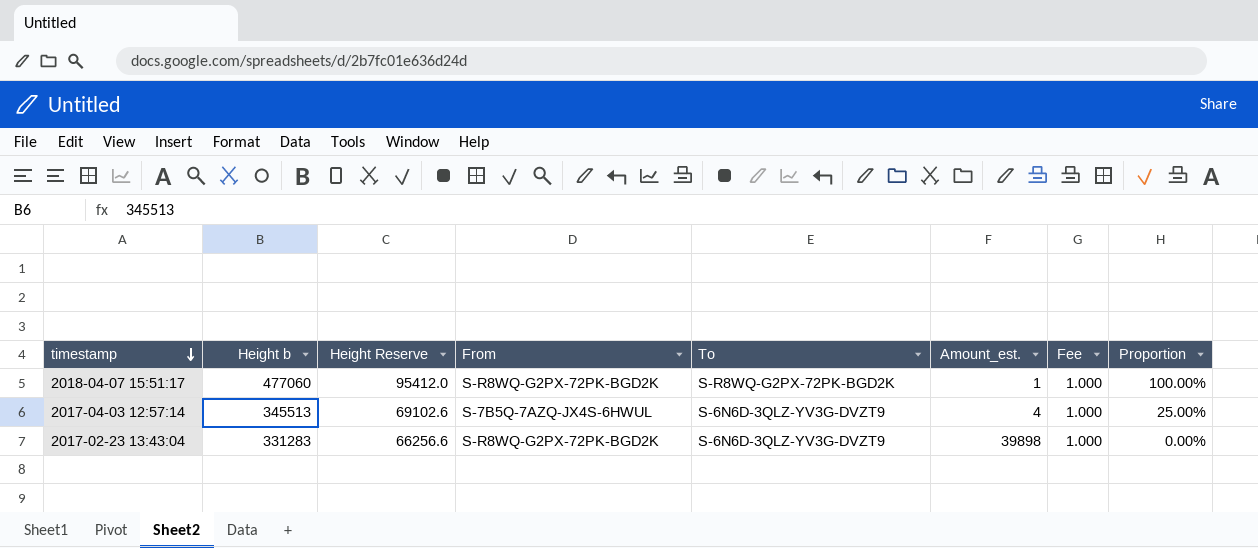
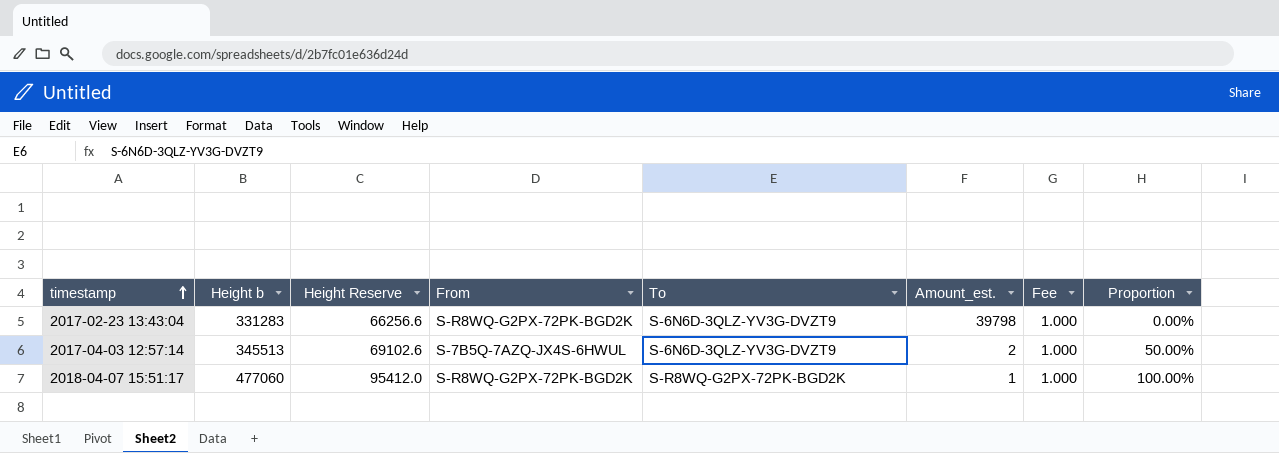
row order: timestamp descending -> timestamp ascending
2017-02-23 13:43:04 | Amount_est.: 39898 -> 39798
2017-04-03 12:57:14 | Amount_est.: 4 -> 2
2017-04-03 12:57:14 | Proportion: 25.00% -> 50.00%

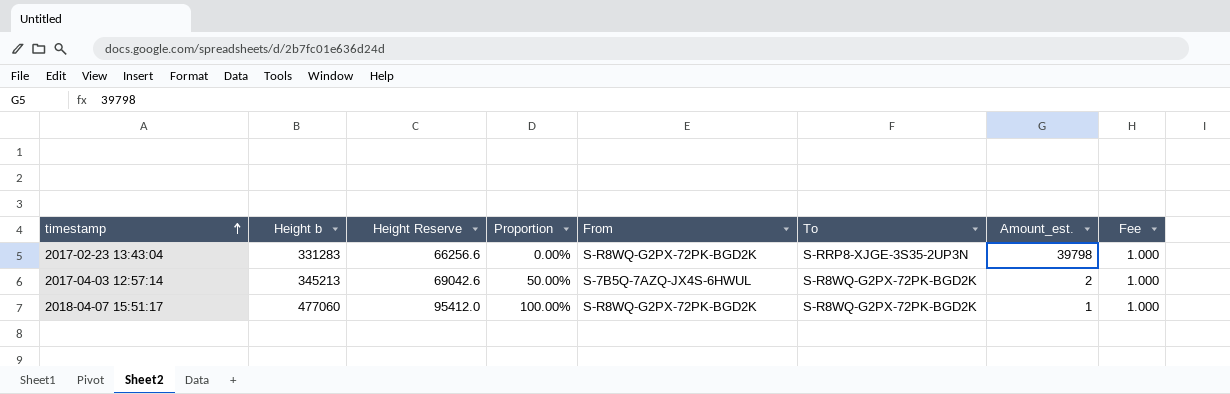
column Proportion | position: 8 -> 4
2017-02-23 13:43:04 | To: S-6N6D-3QLZ-YV3G-DVZT9 -> S-RRP8-XJGE-3S35-2UP3N
2017-04-03 12:57:14 | Height b: 345513 -> 345213
2017-04-03 12:57:14 | Height Reserve: 69102.6 -> 69042.6
2017-04-03 12:57:14 | To: S-6N6D-3QLZ-YV3G-DVZT9 -> S-R8WQ-G2PX-72PK-BGD2K

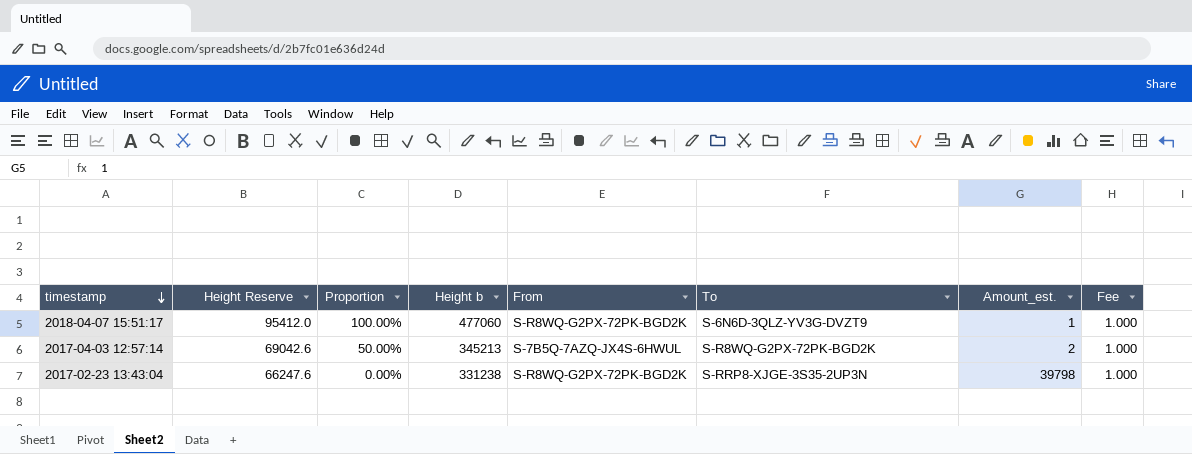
row order: timestamp ascending -> timestamp descending
column Height b | position: 2 -> 4
2018-04-07 15:51:17 | To: S-R8WQ-G2PX-72PK-BGD2K -> S-6N6D-3QLZ-YV3G-DVZT9
2017-02-23 13:43:04 | Height Reserve: 66256.6 -> 66247.6
2017-02-23 13:43:04 | Height b: 331283 -> 331238

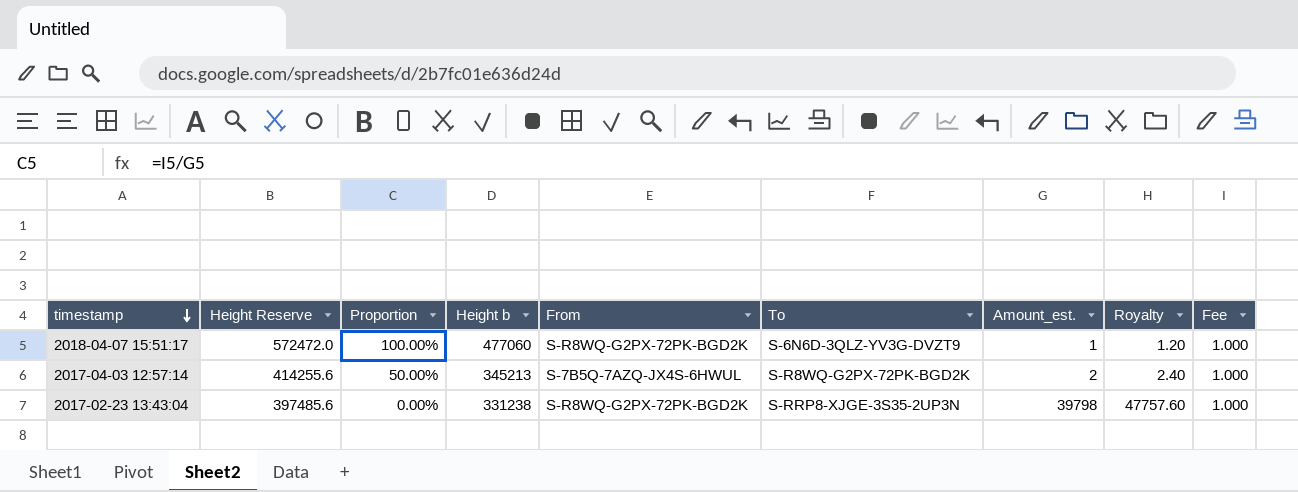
column Height Reserve | formula: [Height b] * 0.2 -> [Height b] * 1.2
column Royalty | formula: none -> [Amount_est.] * 1.2

